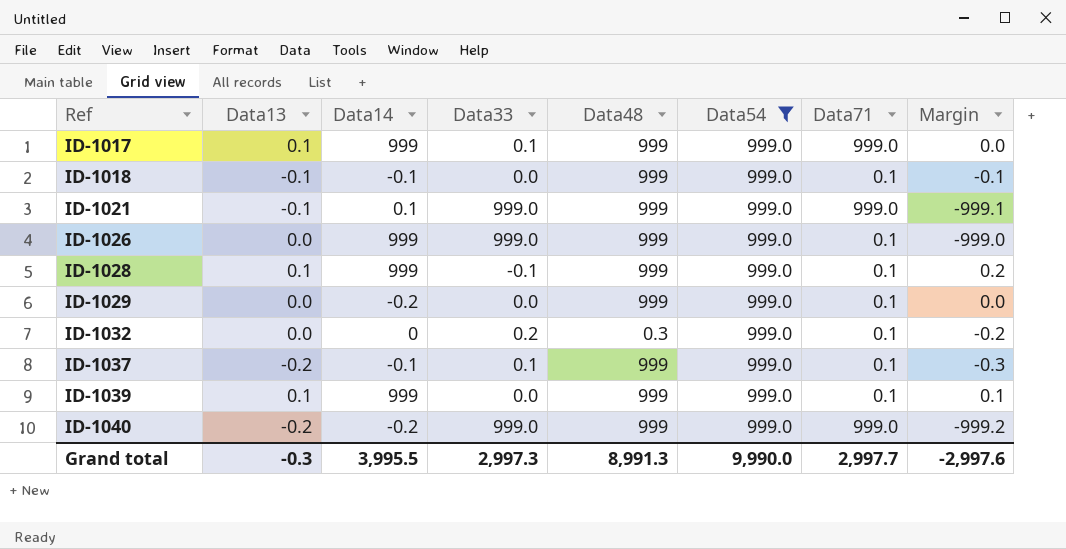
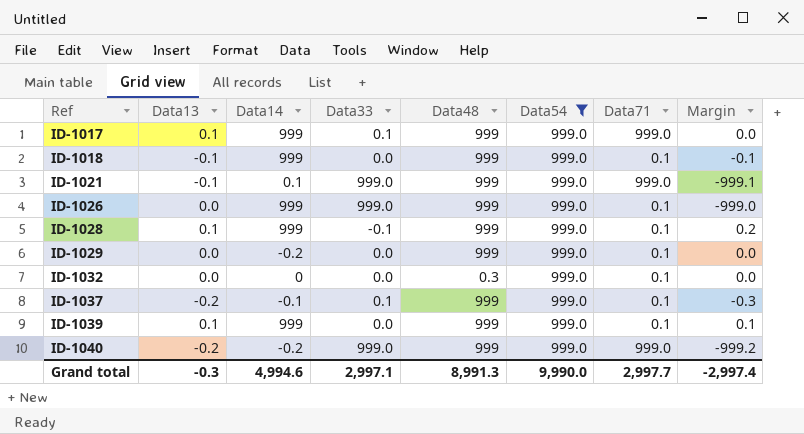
ID-1018 | Data14: -0.1 -> 999
ID-1032 | Data33: 0.2 -> 0.0
ID-1032 | Margin: -0.2 -> 0.0
Grand total | Data14: 3,995.5 -> 4,994.6
Grand total | Data33: 2,997.3 -> 2,997.1
Grand total | Margin: -2,997.6 -> -2,997.4

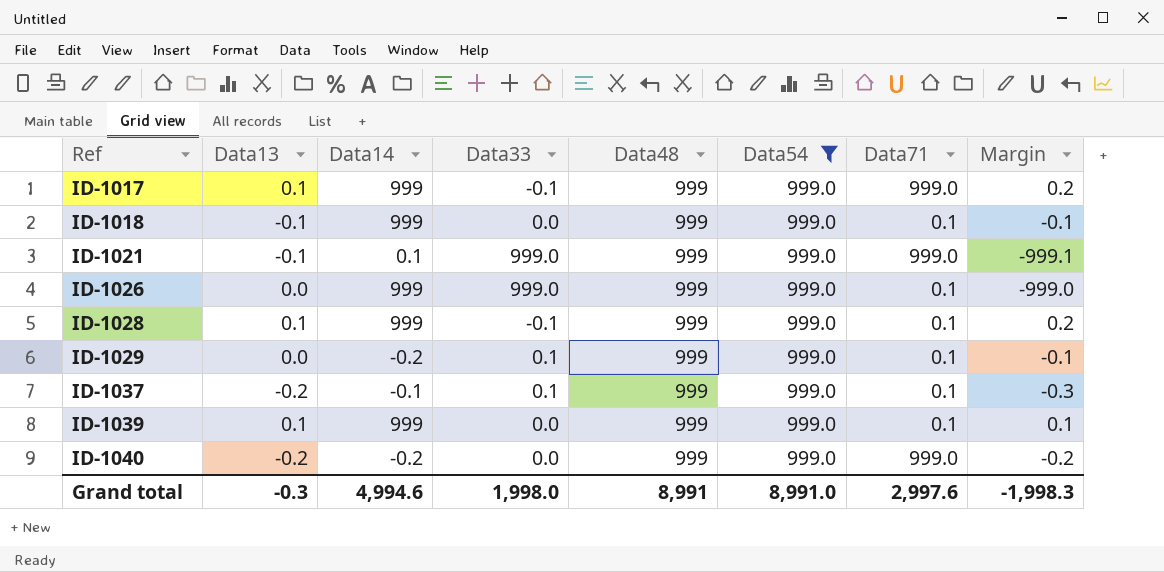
row ID-1032: 0.0 | 0 | 0.0 | 0.3 | 999.0 | 0.1 | 0.0 -> none
ID-1017 | Data33: 0.1 -> -0.1
ID-1017 | Margin: 0.0 -> 0.2
ID-1029 | Data33: 0.0 -> 0.1
ID-1029 | Margin: 0.0 -> -0.1
ID-1040 | Data33: 999.0 -> 0.0
ID-1040 | Margin: -999.2 -> -0.2
Grand total | Data33: 2,997.1 -> 1,998.0
Grand total | Data48: 8,991.3 -> 8,991
Grand total | Data54: 9,990.0 -> 8,991.0
Grand total | Data71: 2,997.7 -> 2,997.6
Grand total | Margin: -2,997.4 -> -1,998.3

